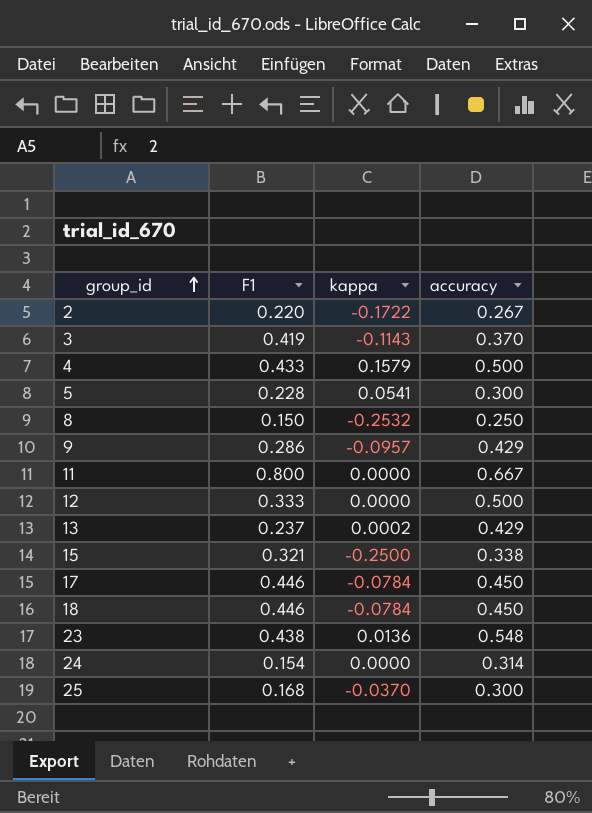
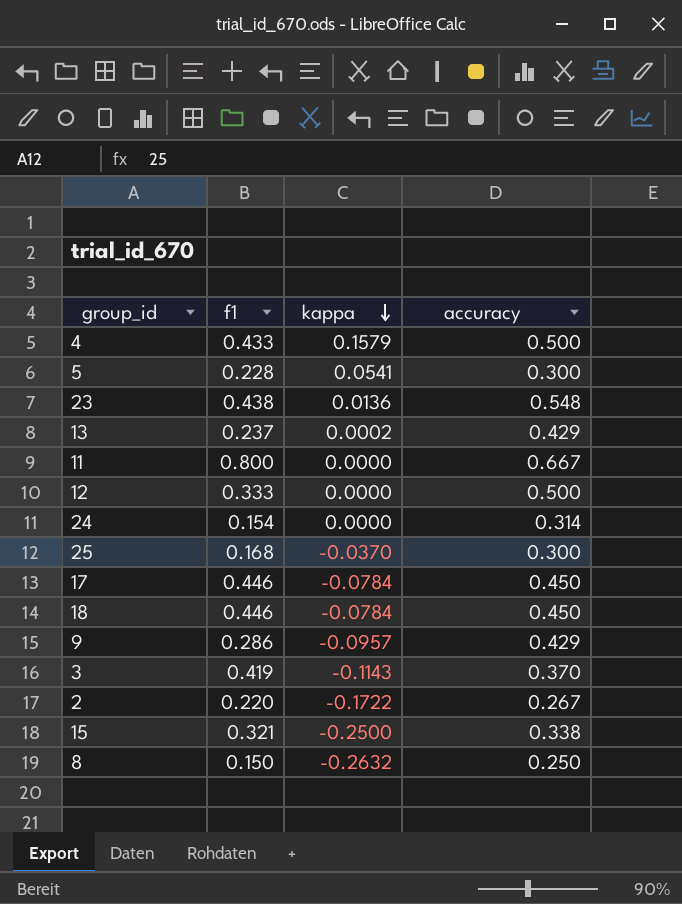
row order: group_id ascending -> kappa descending
column name: F1 -> f1
8 | kappa: -0.2532 -> -0.2632

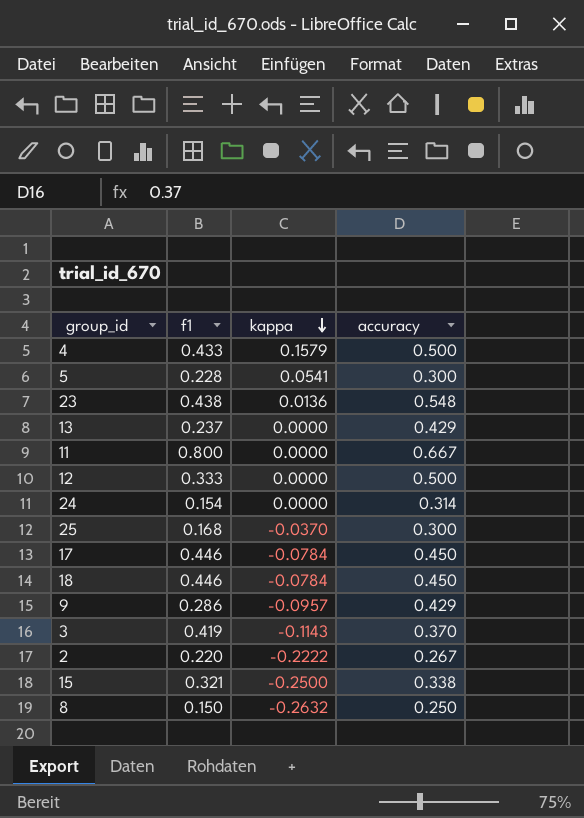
13 | kappa: 0.0002 -> 0.0000
2 | kappa: -0.1722 -> -0.2222

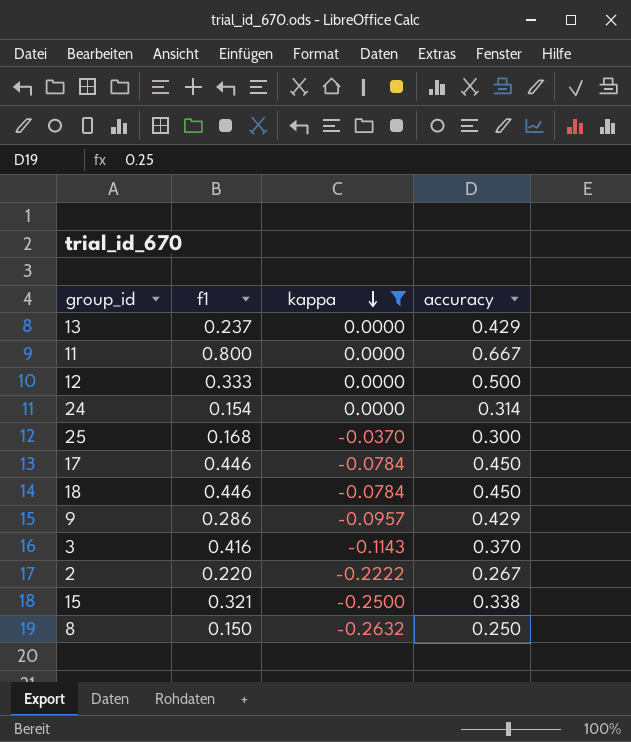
filter: none -> kappa <= 0.0000
3 | f1: 0.419 -> 0.416

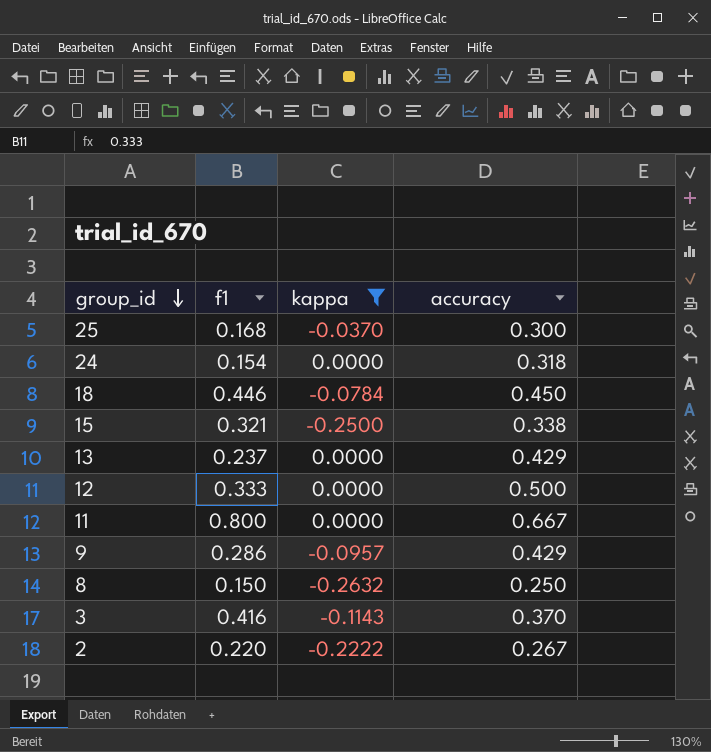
row order: kappa descending -> group_id descending
row 17: 0.446 | -0.0784 | 0.450 -> none
24 | accuracy: 0.314 -> 0.318

